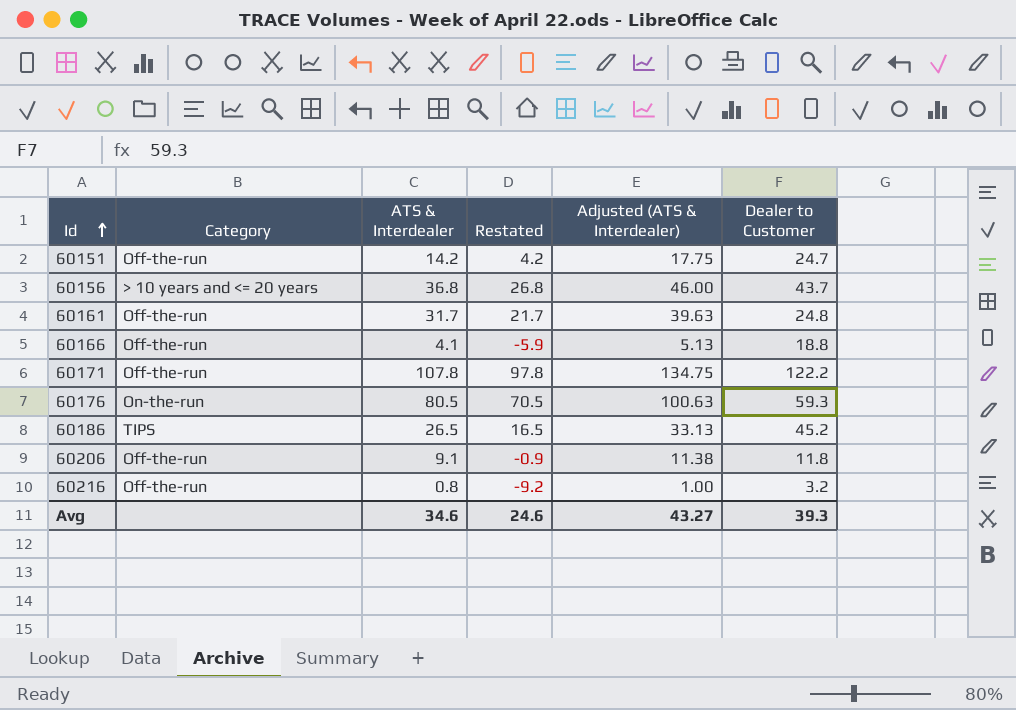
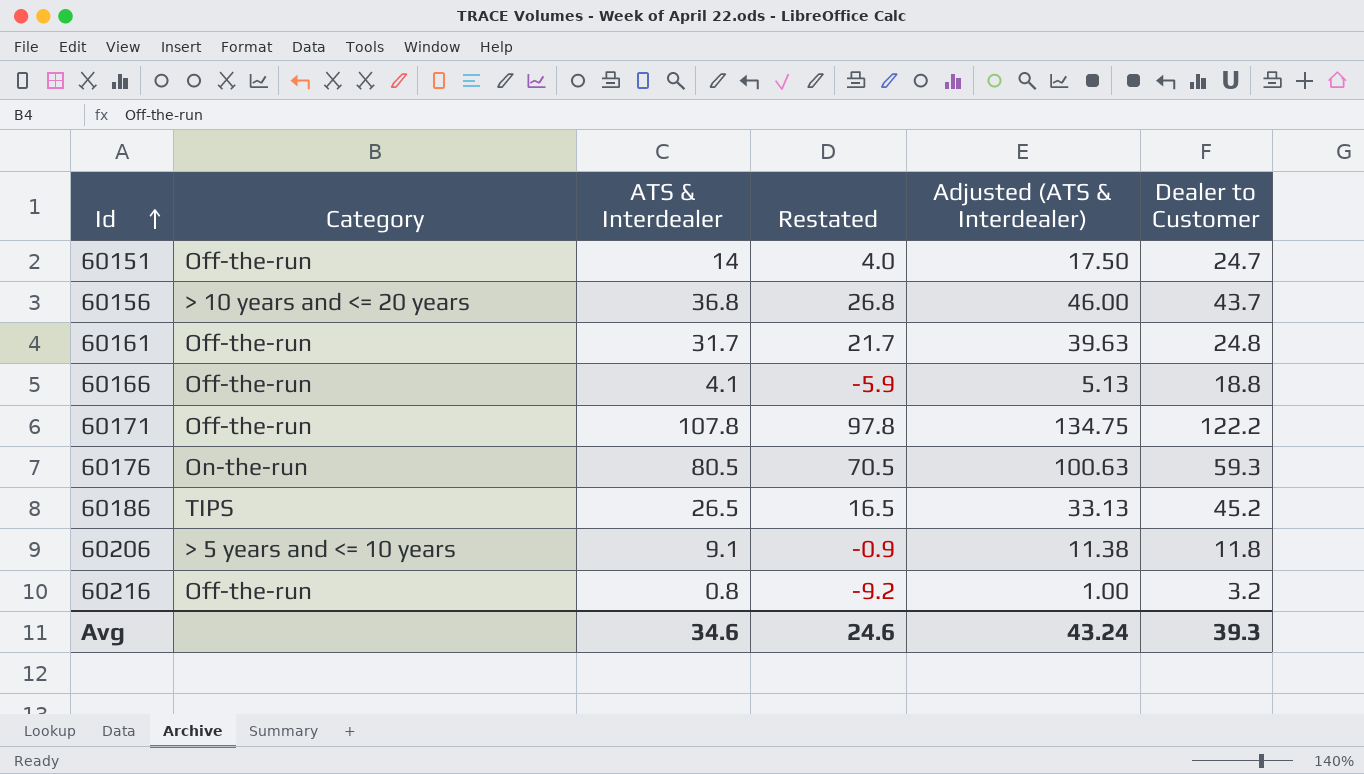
60151 | ATS & Interdealer: 14.2 -> 14
60151 | Restated: 4.2 -> 4.0
60151 | Adjusted (ATS & Interdealer): 17.75 -> 17.50
60206 | Category: Off-the-run -> > 5 years and <= 10 years
Avg | Adjusted (ATS & Interdealer): 43.27 -> 43.24

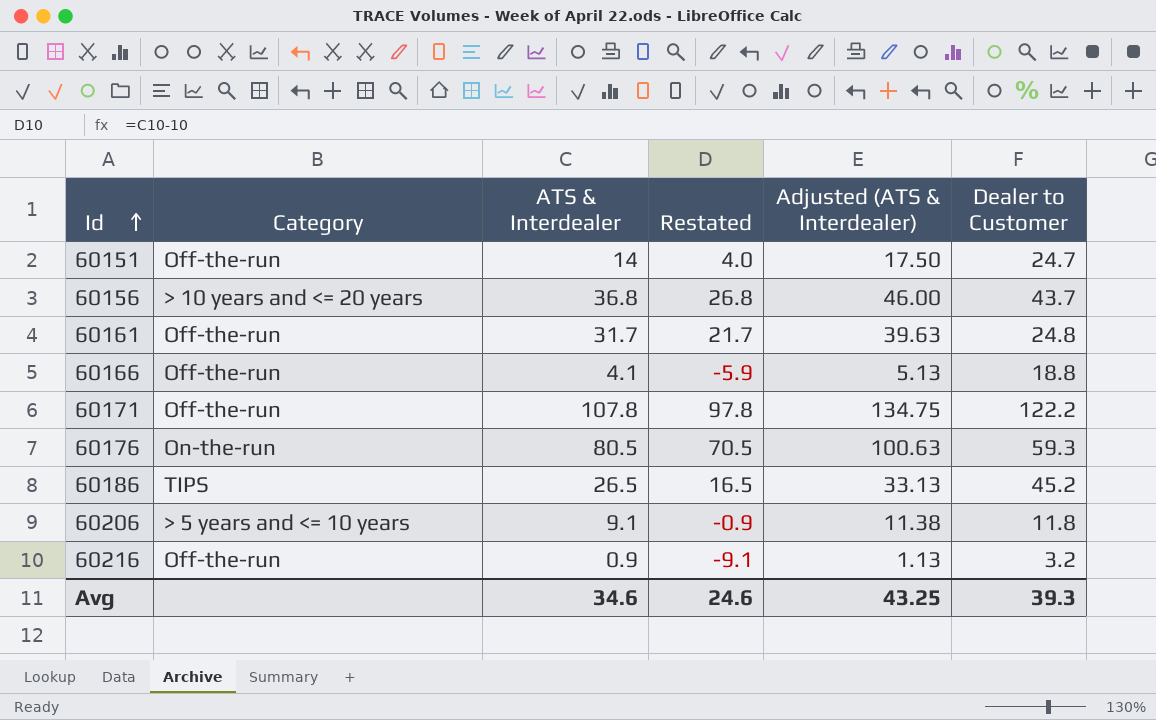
60216 | ATS & Interdealer: 0.8 -> 0.9
60216 | Restated: -9.2 -> -9.1
60216 | Adjusted (ATS & Interdealer): 1.00 -> 1.13
Avg | Adjusted (ATS & Interdealer): 43.24 -> 43.25

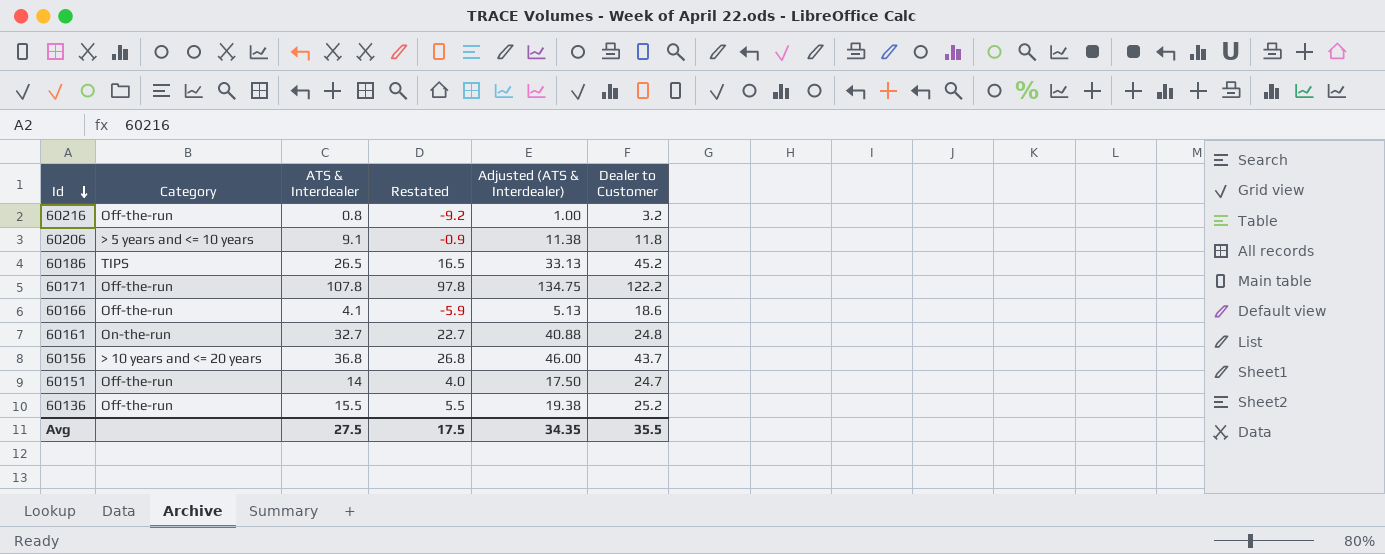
row order: Id ascending -> Id descending
row 60176: On-the-run | 80.5 | 70.5 | 100.63 | 59.3 -> none
60216 | ATS & Interdealer: 0.9 -> 0.8
60216 | Restated: -9.1 -> -9.2
60216 | Adjusted (ATS & Interdealer): 1.13 -> 1.00
60166 | Dealer to Customer: 18.8 -> 18.6
60161 | Category: Off-the-run -> On-the-run
60161 | ATS & Interdealer: 31.7 -> 32.7
60161 | Restated: 21.7 -> 22.7
60161 | Adjusted (ATS & Interdealer): 39.63 -> 40.88
row 60136: none -> Off-the-run | 15.5 | 5.5 | 19.38 | 25.2
Avg | ATS & Interdealer: 34.6 -> 27.5
Avg | Restated: 24.6 -> 17.5
Avg | Adjusted (ATS & Interdealer): 43.25 -> 34.35
Avg | Dealer to Customer: 39.3 -> 35.5

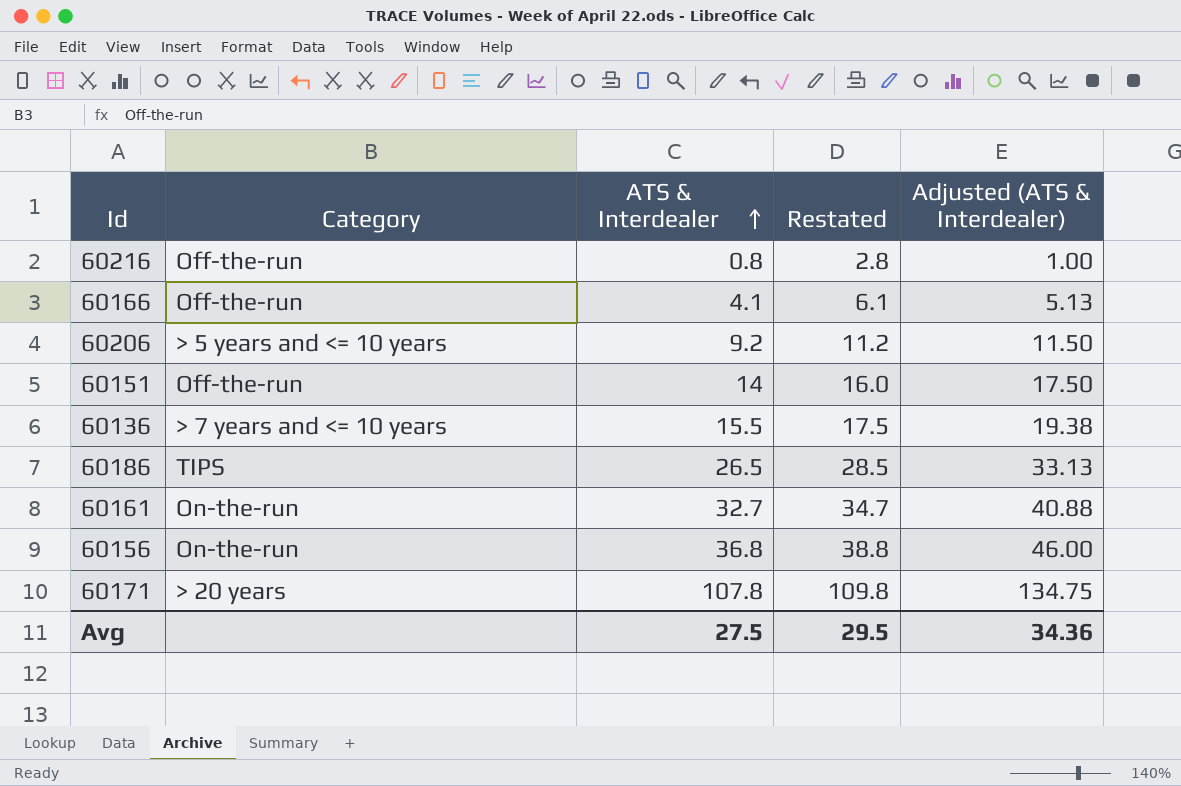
row order: Id descending -> ATS & Interdealer ascending
column Dealer to Customer | position: 6 -> none
column Restated | formula: [ATS & Interdealer] - 10 -> [ATS & Interdealer] + 2
60206 | ATS & Interdealer: 9.1 -> 9.2
60206 | Adjusted (ATS & Interdealer): 11.38 -> 11.50
60136 | Category: Off-the-run -> > 7 years and <= 10 years
60156 | Category: > 10 years and <= 20 years -> On-the-run
60171 | Category: Off-the-run -> > 20 years
Avg | Restated: 17.5 -> 29.5
Avg | Adjusted (ATS & Interdealer): 34.35 -> 34.36

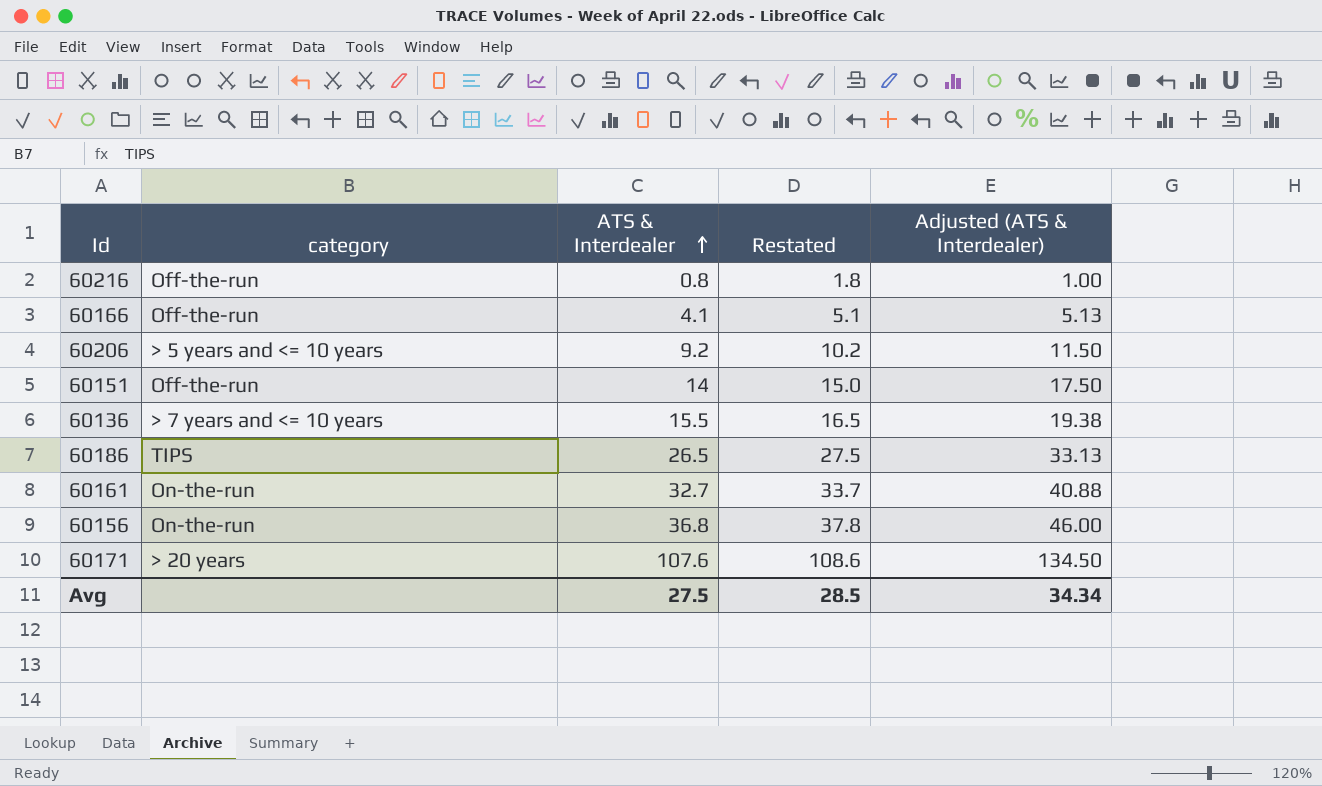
column name: Category -> category
column Restated | formula: [ATS & Interdealer] + 2 -> [ATS & Interdealer] + 1
60171 | ATS & Interdealer: 107.8 -> 107.6
60171 | Adjusted (ATS & Interdealer): 134.75 -> 134.50
Avg | Restated: 29.5 -> 28.5
Avg | Adjusted (ATS & Interdealer): 34.36 -> 34.34

